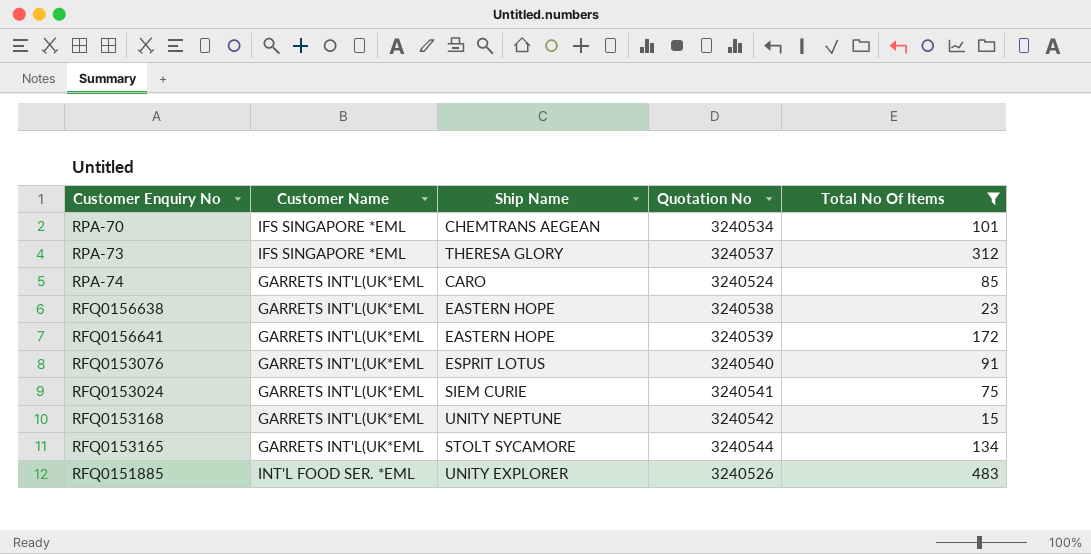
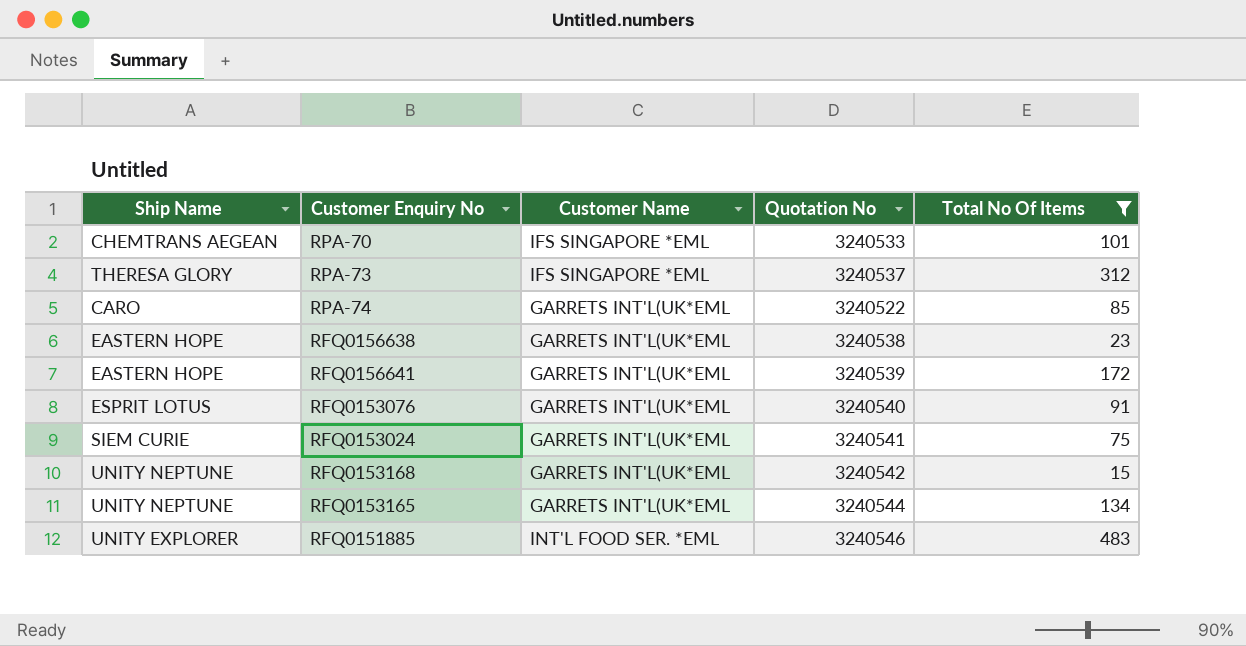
column Ship Name | position: 3 -> 1
RPA-70 | Quotation No: 3240534 -> 3240533
RPA-74 | Quotation No: 3240524 -> 3240522
RFQ0153165 | Ship Name: STOLT SYCAMORE -> UNITY NEPTUNE
RFQ0151885 | Quotation No: 3240526 -> 3240546

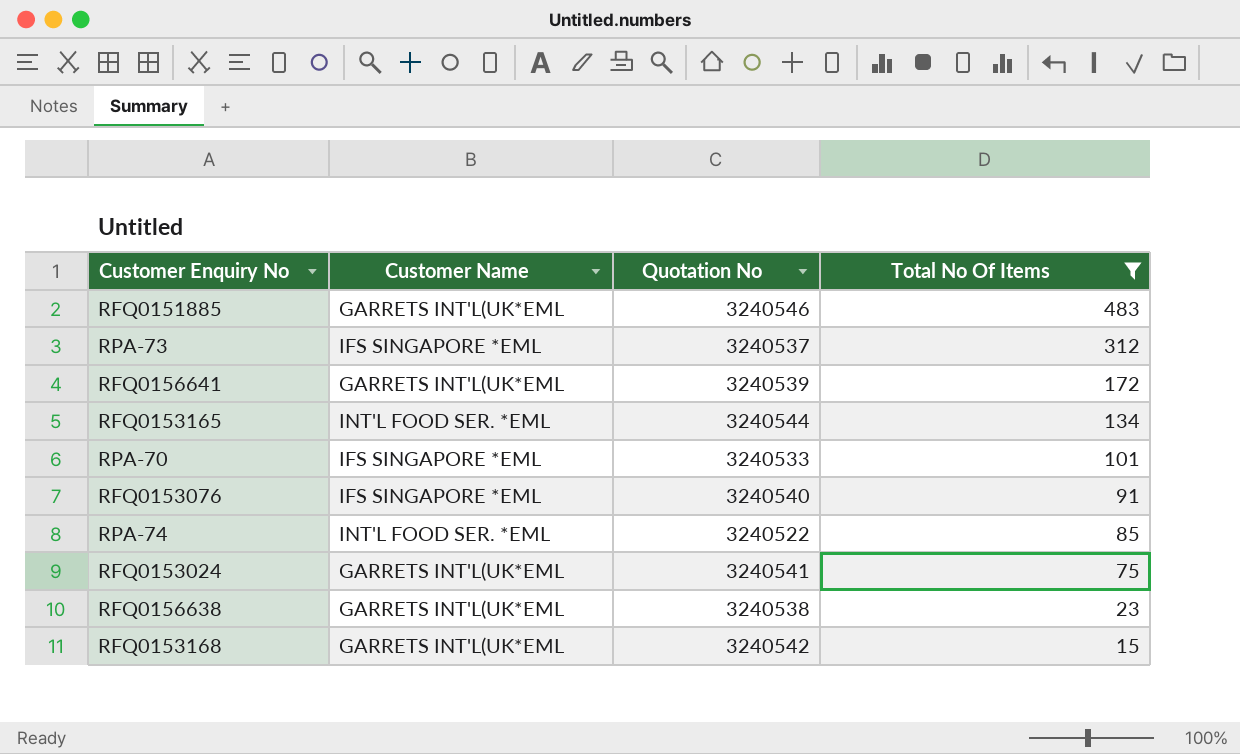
row order: none -> Total No Of Items descending
column Ship Name | position: 1 -> none
RFQ0151885 | Customer Name: INT'L FOOD SER. *EML -> GARRETS INT'L(UK*EML
RFQ0153165 | Customer Name: GARRETS INT'L(UK*EML -> INT'L FOOD SER. *EML
RFQ0153076 | Customer Name: GARRETS INT'L(UK*EML -> IFS SINGAPORE *EML
RPA-74 | Customer Name: GARRETS INT'L(UK*EML -> INT'L FOOD SER. *EML

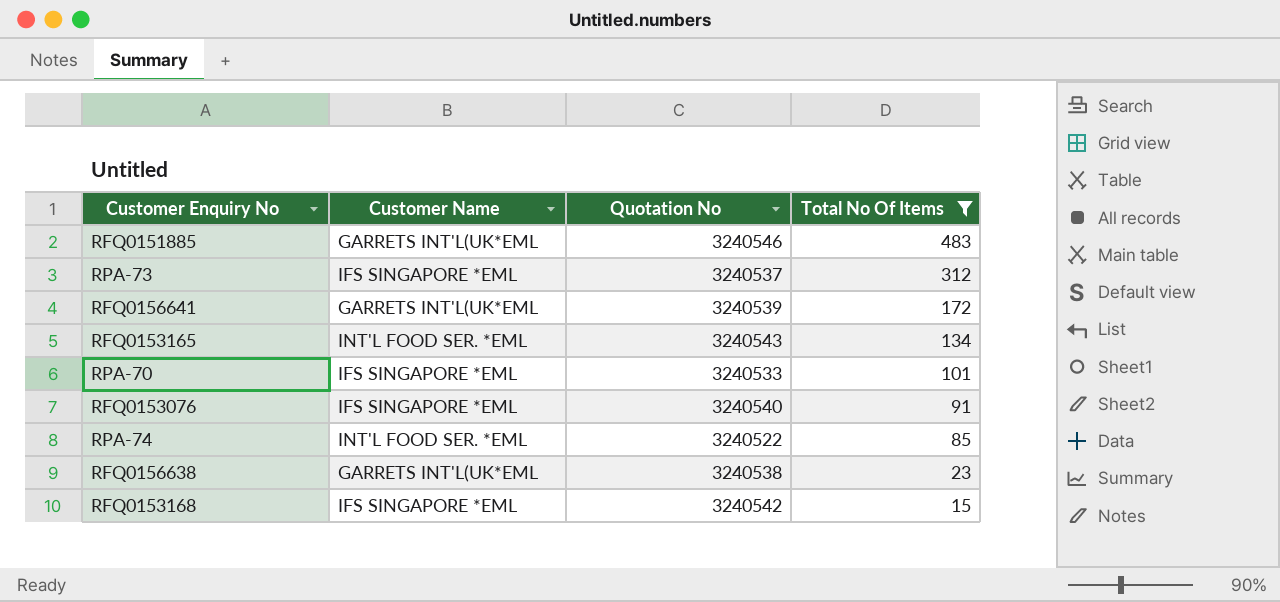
row RFQ0153024: GARRETS INT'L(UK*EML | 3240541 | 75 -> none
RFQ0153165 | Quotation No: 3240544 -> 3240543
RFQ0153168 | Customer Name: GARRETS INT'L(UK*EML -> IFS SINGAPORE *EML

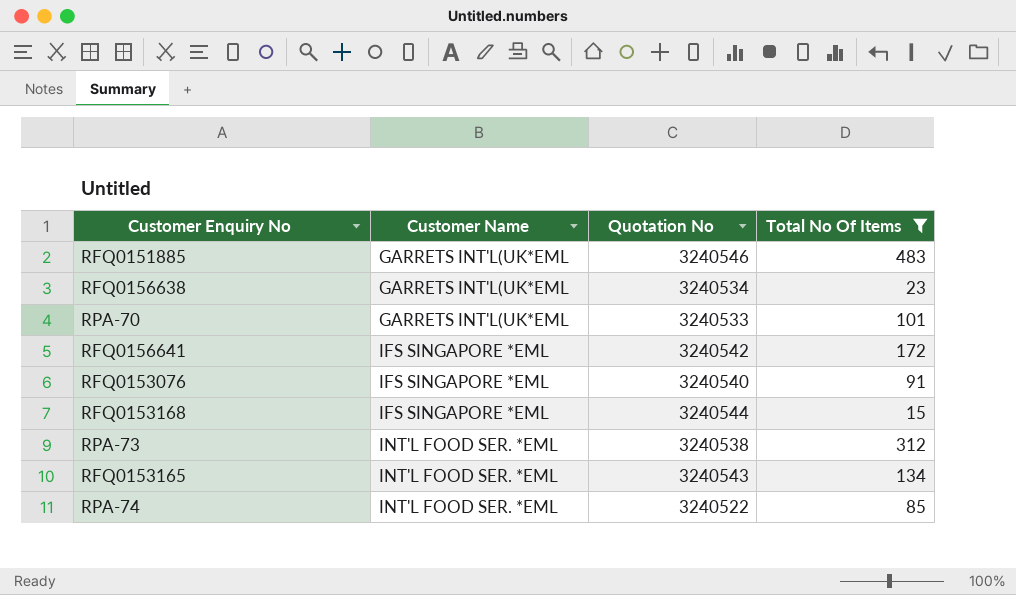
row order: Total No Of Items descending -> Customer Name ascending
RFQ0156638 | Quotation No: 3240538 -> 3240534
RPA-70 | Customer Name: IFS SINGAPORE *EML -> GARRETS INT'L(UK*EML
RFQ0156641 | Customer Name: GARRETS INT'L(UK*EML -> IFS SINGAPORE *EML
RFQ0156641 | Quotation No: 3240539 -> 3240542
RFQ0153168 | Quotation No: 3240542 -> 3240544
RPA-73 | Customer Name: IFS SINGAPORE *EML -> INT'L FOOD SER. *EML
RPA-73 | Quotation No: 3240537 -> 3240538

